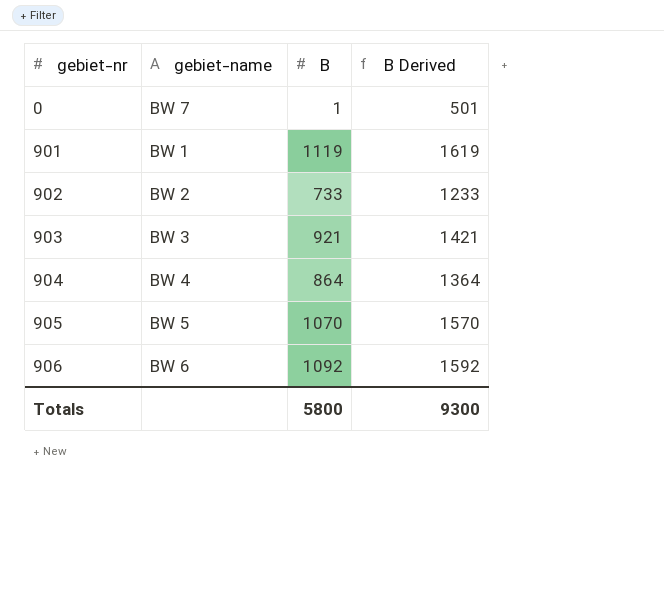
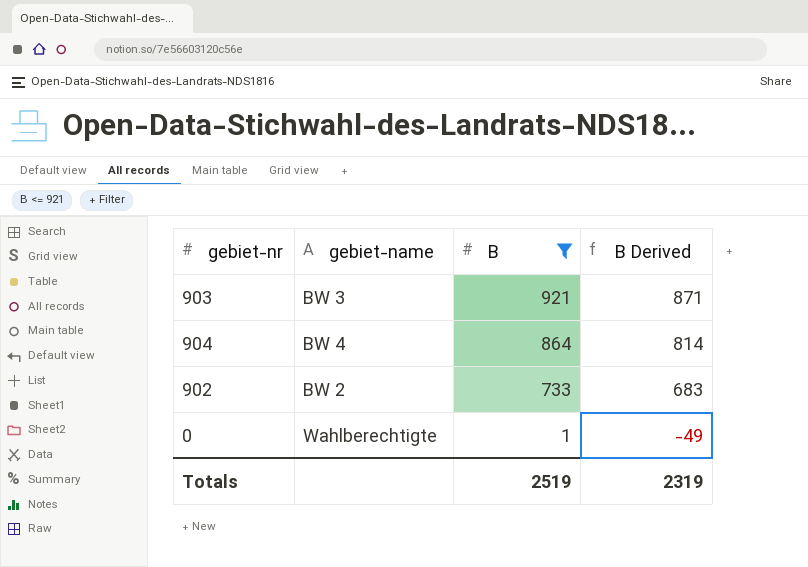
filter: none -> B <= 921
row order: gebiet-nr ascending -> B descending
column B Derived | formula: [B] + 500 -> [B] - 50
0 | gebiet-name: BW 7 -> Wahlberechtigte
Totals | B: 5800 -> 2519
Totals | B Derived: 9300 -> 2319

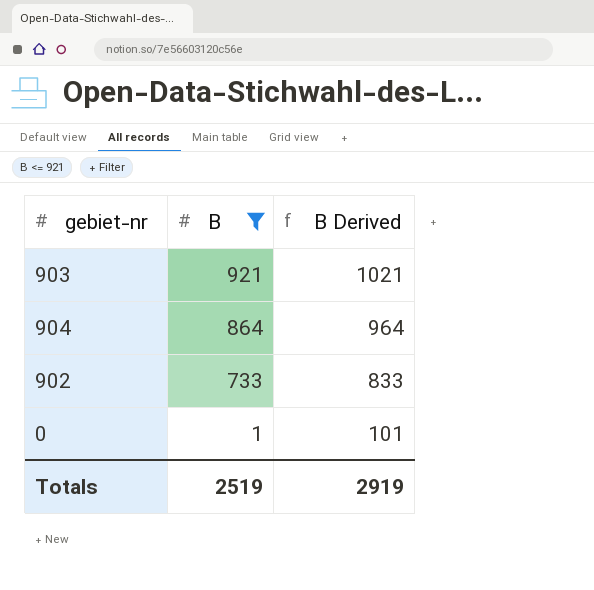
column gebiet-name | position: 2 -> none
column B Derived | formula: [B] - 50 -> [B] + 100
Totals | B Derived: 2319 -> 2919

